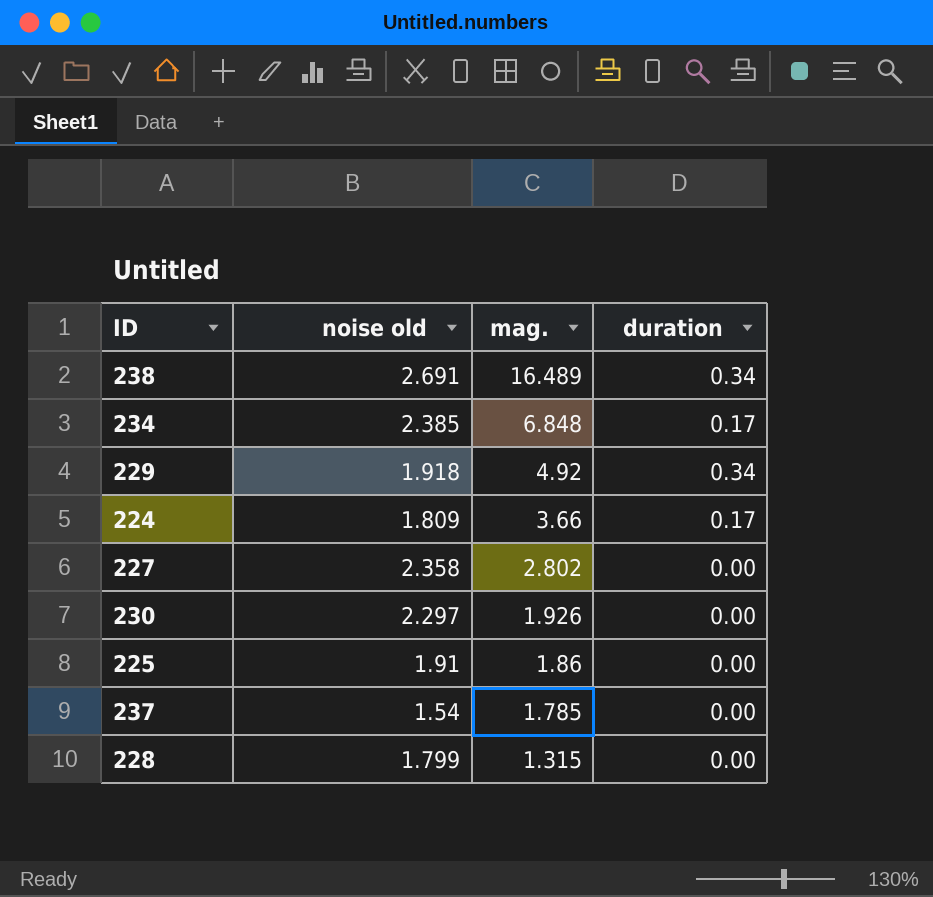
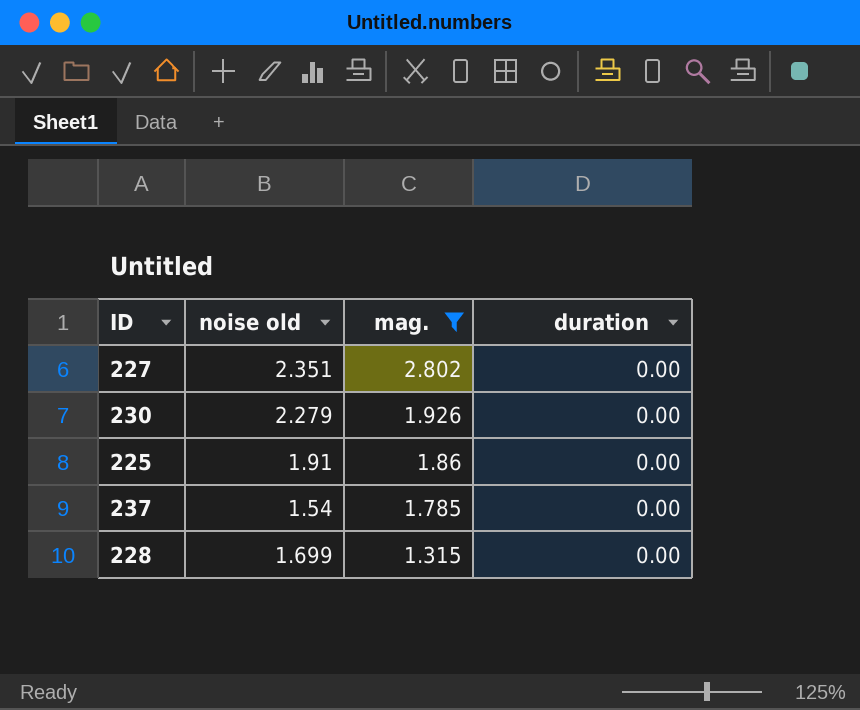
filter: none -> mag. <= 2.802
227 | noise old: 2.358 -> 2.351
230 | noise old: 2.297 -> 2.279
228 | noise old: 1.799 -> 1.699

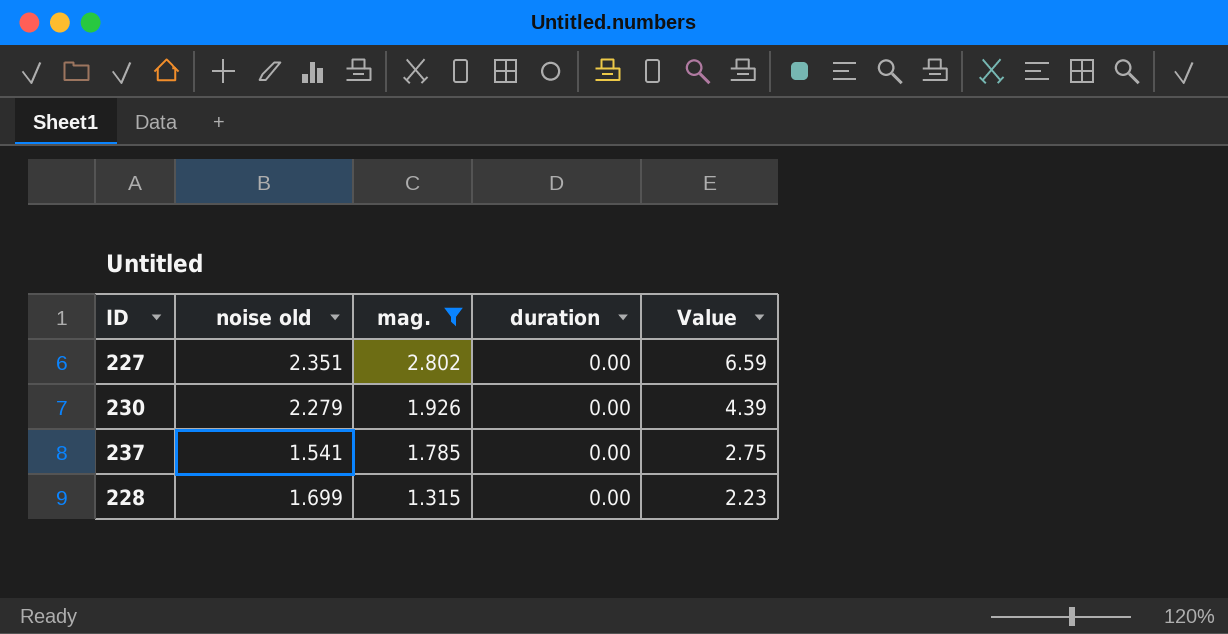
column Value | formula: none -> [noise old] * [mag.]
row 225: 1.91 | 1.86 | 0.00 -> none
237 | noise old: 1.54 -> 1.541

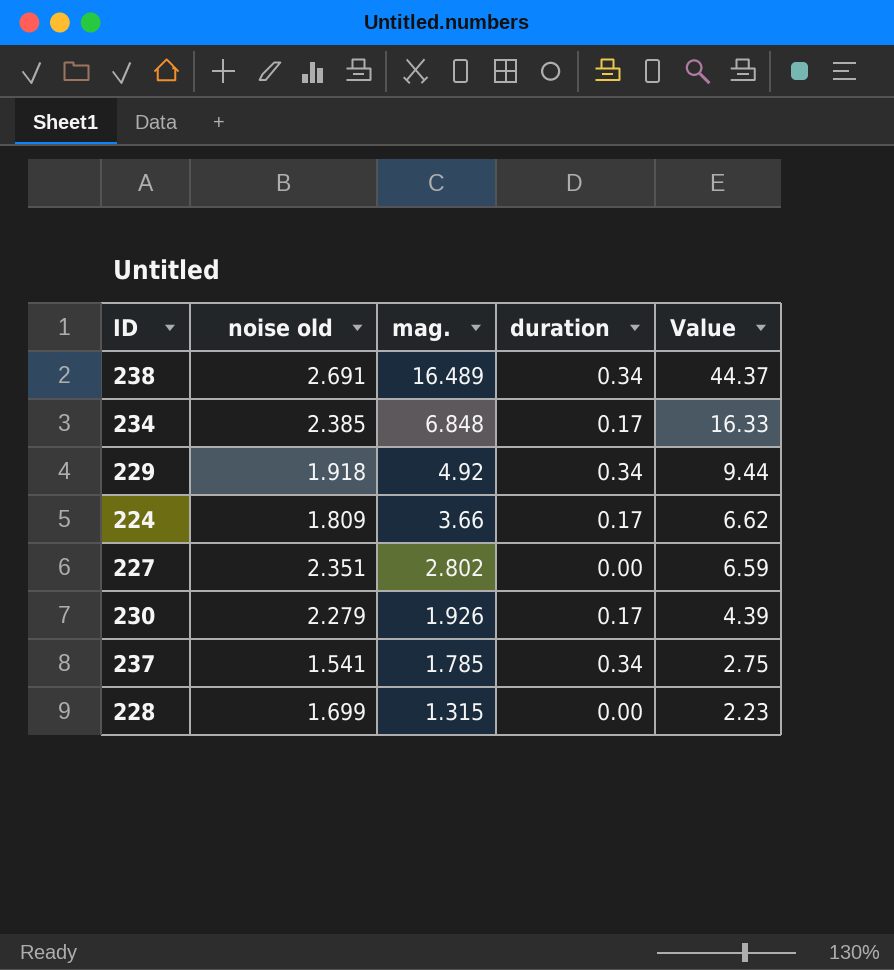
filter: mag. <= 2.802 -> none
230 | duration: 0.00 -> 0.17
237 | duration: 0.00 -> 0.34

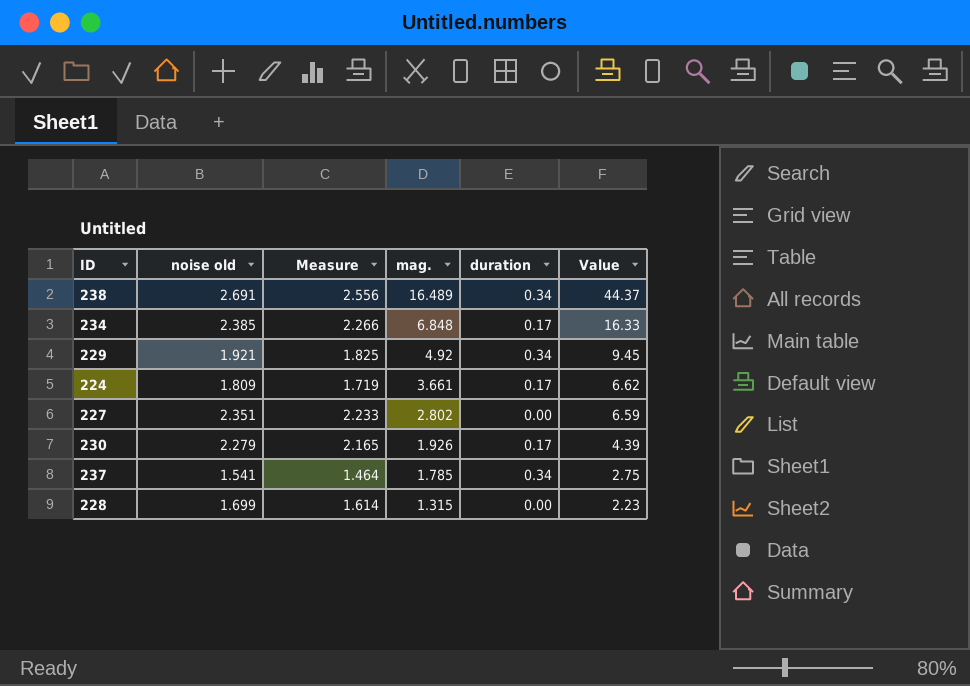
column Measure | formula: none -> [noise old] * 0.95
229 | noise old: 1.918 -> 1.921
229 | Value: 9.44 -> 9.45
224 | mag.: 3.66 -> 3.661

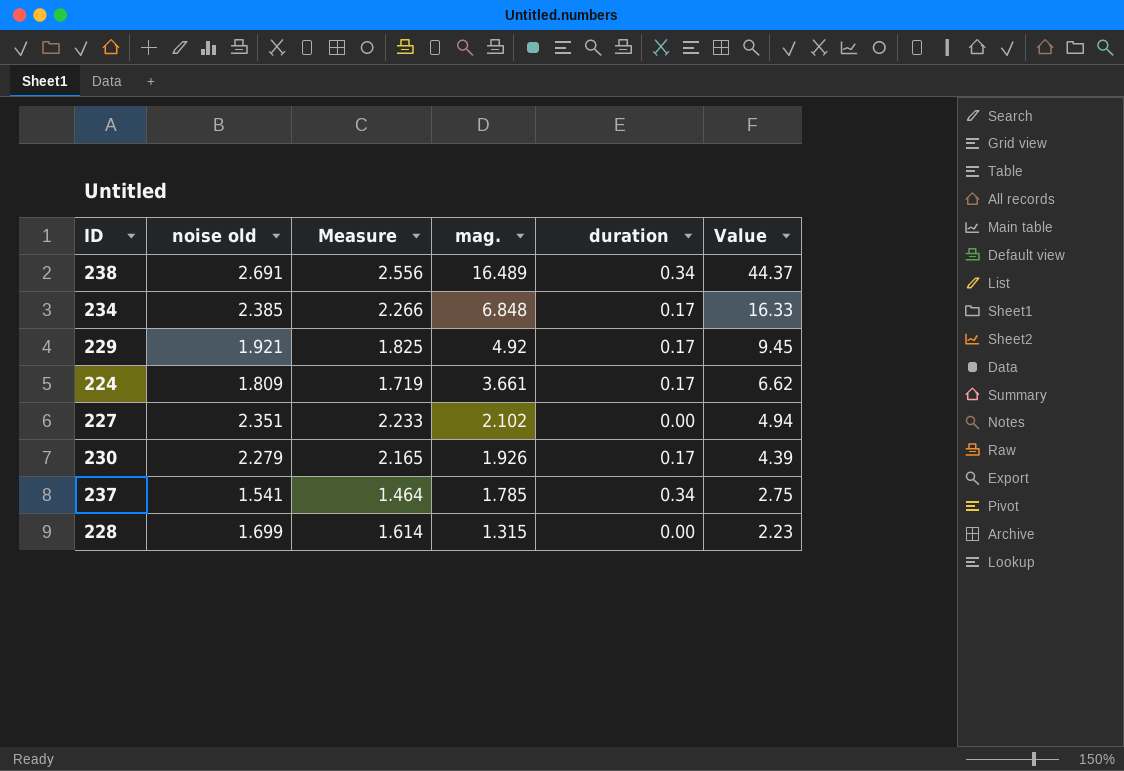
229 | duration: 0.34 -> 0.17
227 | mag.: 2.802 -> 2.102
227 | Value: 6.59 -> 4.94

